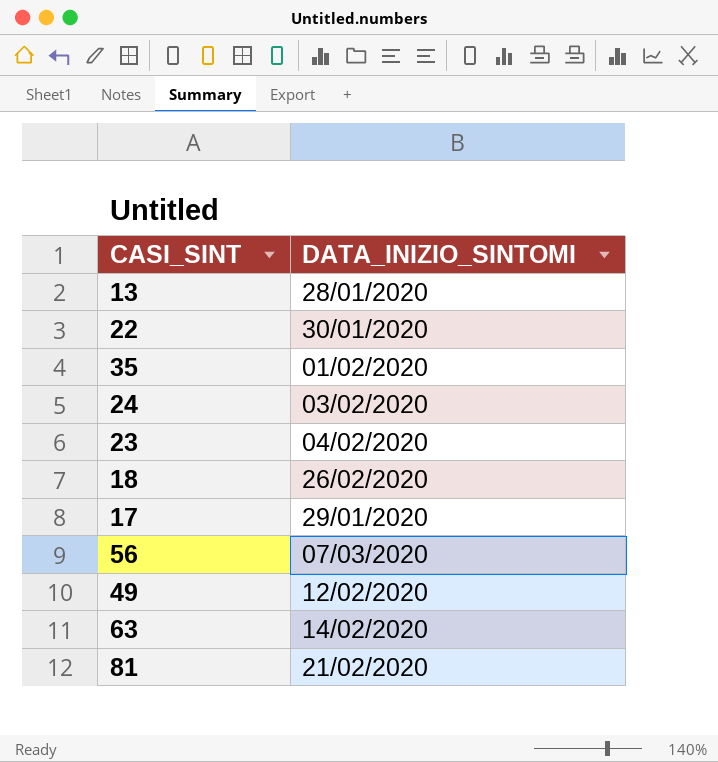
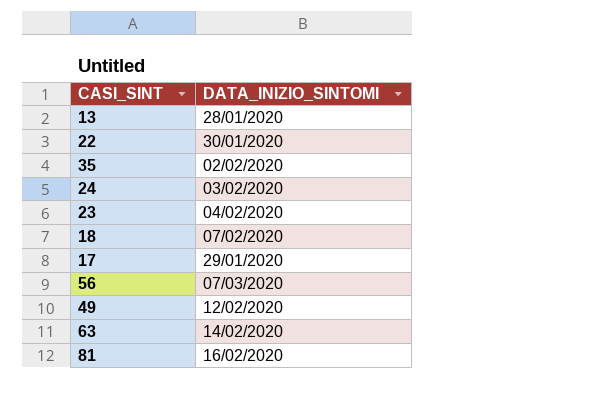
35 | DATA_INIZIO_SINTOMI: 01/02/2020 -> 02/02/2020
18 | DATA_INIZIO_SINTOMI: 26/02/2020 -> 07/02/2020
81 | DATA_INIZIO_SINTOMI: 21/02/2020 -> 16/02/2020

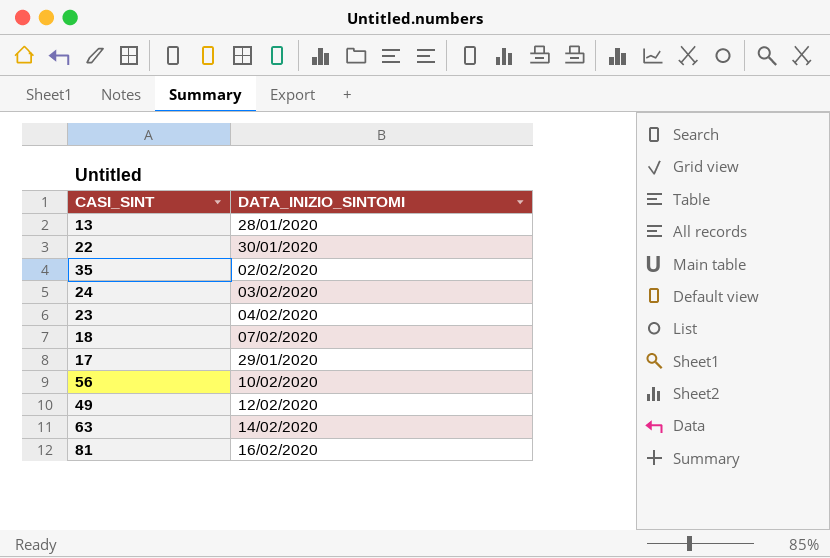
56 | DATA_INIZIO_SINTOMI: 07/03/2020 -> 10/02/2020

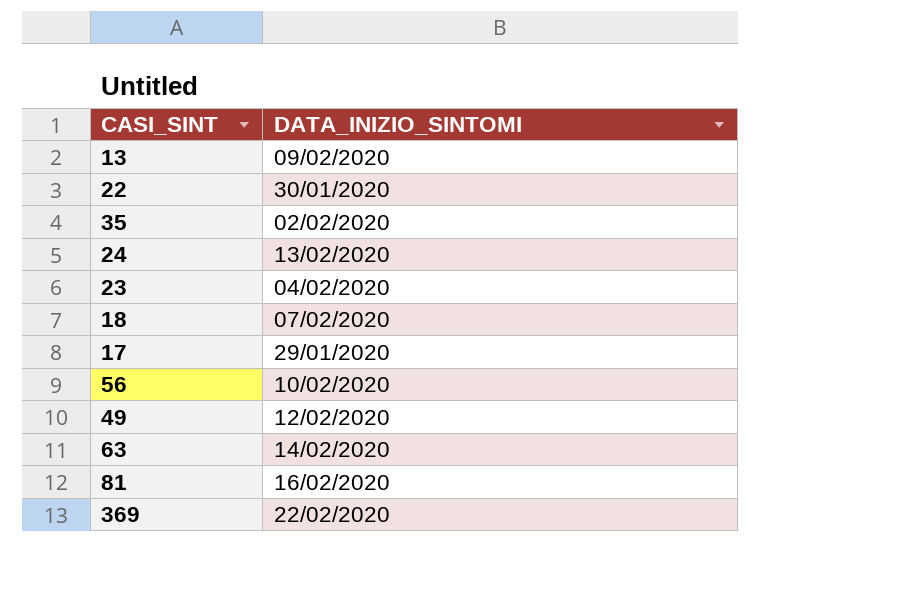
13 | DATA_INIZIO_SINTOMI: 28/01/2020 -> 09/02/2020
24 | DATA_INIZIO_SINTOMI: 03/02/2020 -> 13/02/2020
row 369: none -> 22/02/2020

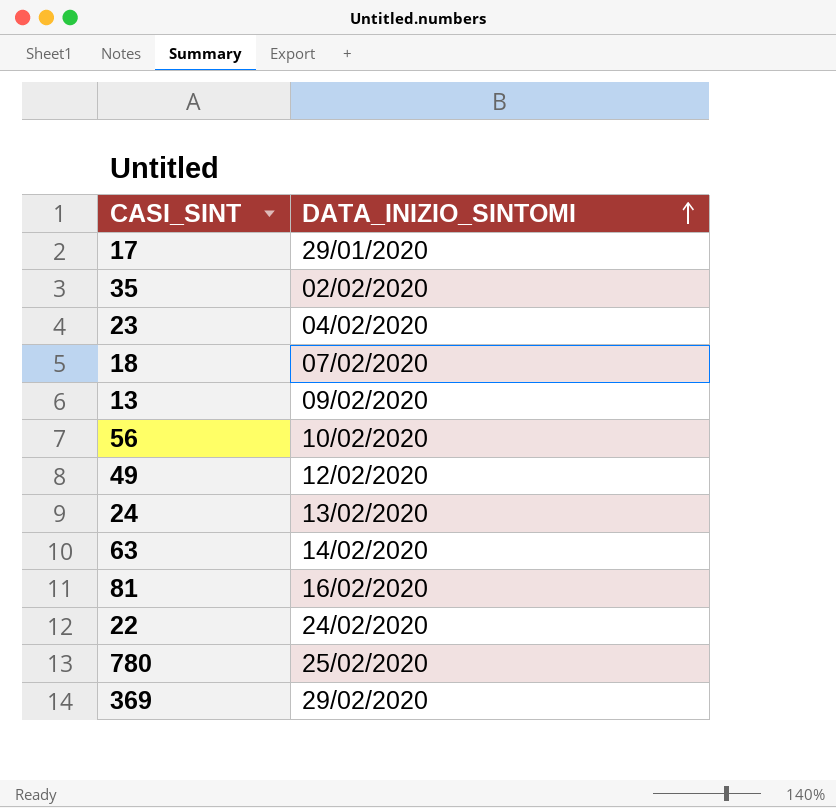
row order: none -> DATA_INIZIO_SINTOMI ascending
22 | DATA_INIZIO_SINTOMI: 30/01/2020 -> 24/02/2020
row 780: none -> 25/02/2020
369 | DATA_INIZIO_SINTOMI: 22/02/2020 -> 29/02/2020

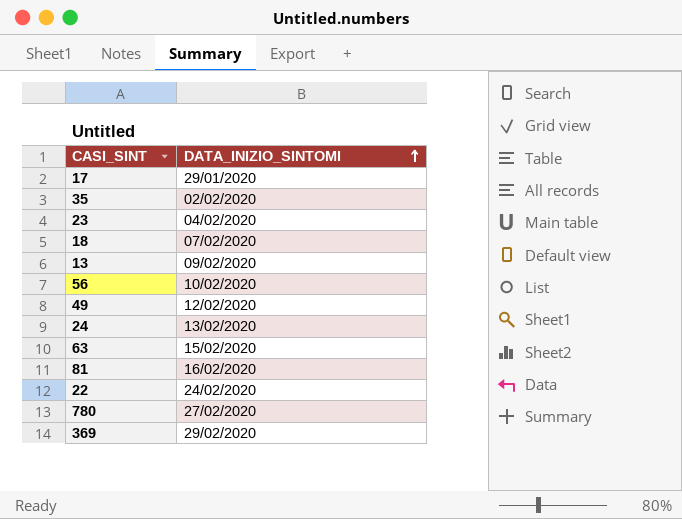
63 | DATA_INIZIO_SINTOMI: 14/02/2020 -> 15/02/2020
780 | DATA_INIZIO_SINTOMI: 25/02/2020 -> 27/02/2020

